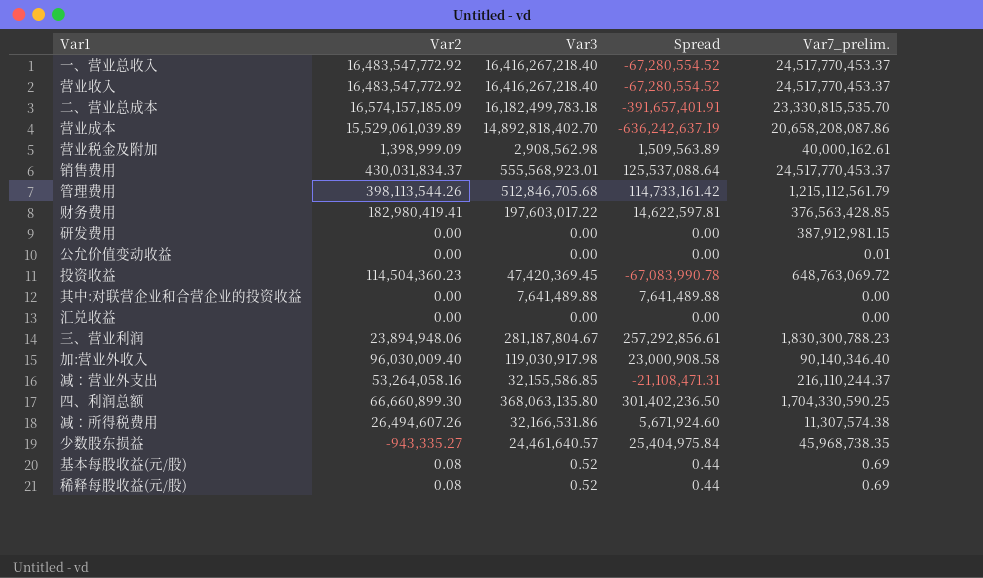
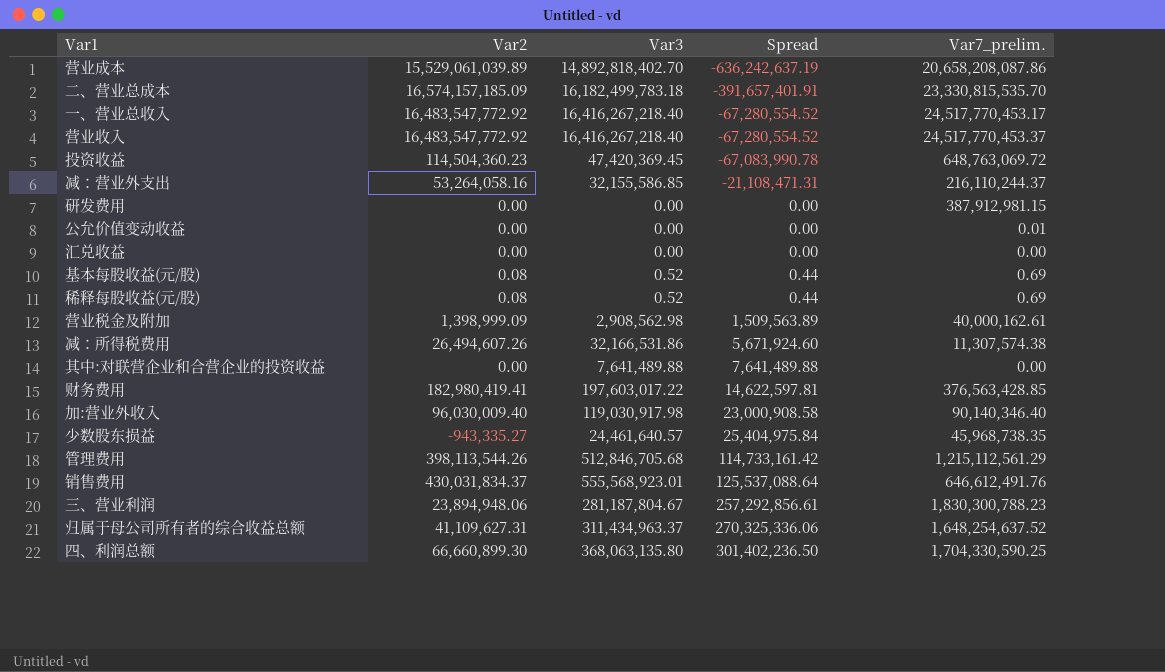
row order: none -> Spread ascending
一、营业总收入 | Var7_prelim.: 24,517,770,453.37 -> 24,517,770,453.17
管理费用 | Var7_prelim.: 1,215,112,561.79 -> 1,215,112,561.29
销售费用 | Var7_prelim.: 24,517,770,453.37 -> 646,612,491.76
row 归属于母公司所有者的综合收益总额: none -> 41,109,627.31 | 311,434,963.37 | 270,325,336.06 | 1,648,254,637.52

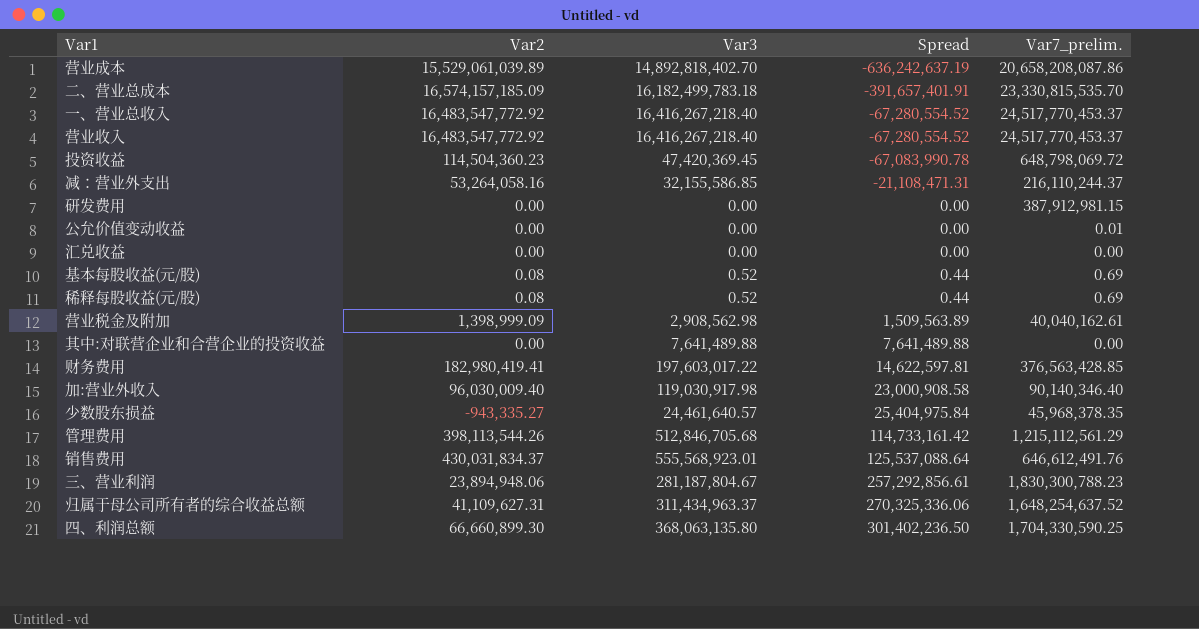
row 减：所得税费用: 26,494,607.26 | 32,166,531.86 | 5,671,924.60 | 11,307,574.38 -> none
一、营业总收入 | Var7_prelim.: 24,517,770,453.17 -> 24,517,770,453.37
投资收益 | Var7_prelim.: 648,763,069.72 -> 648,798,069.72
营业税金及附加 | Var7_prelim.: 40,000,162.61 -> 40,040,162.61
少数股东损益 | Var7_prelim.: 45,968,738.35 -> 45,968,378.35

